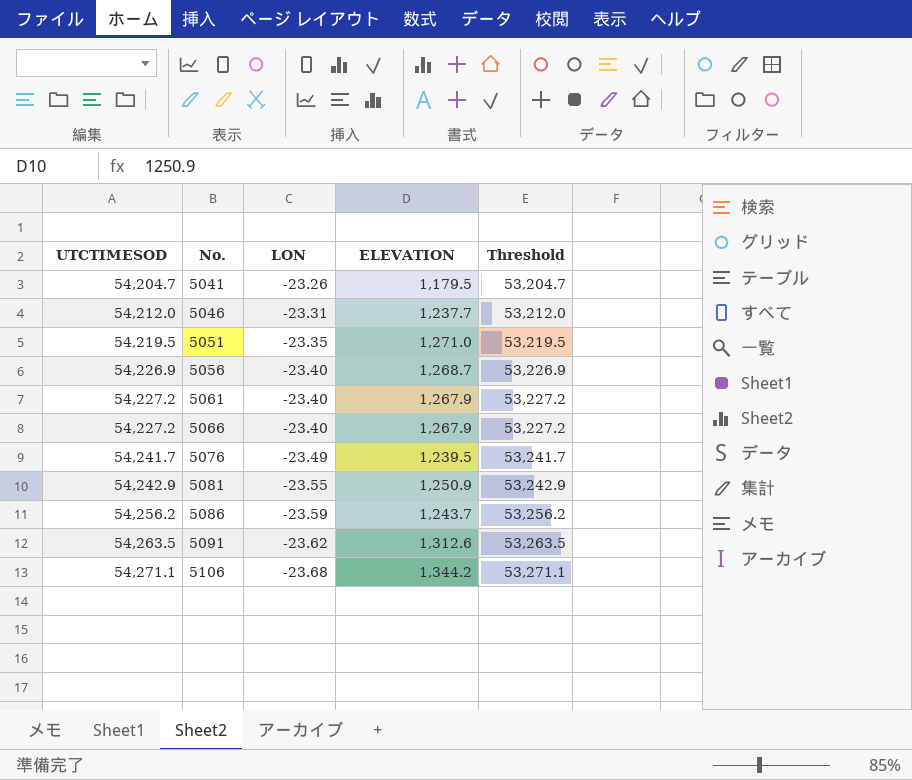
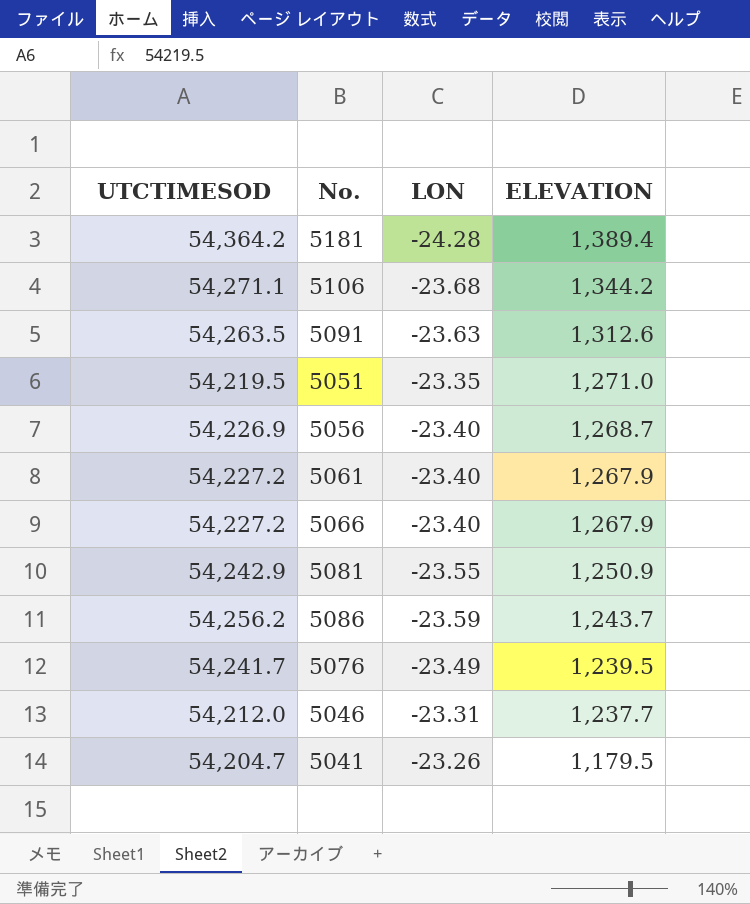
row order: UTCTIMESOD ascending -> ELEVATION descending
column Threshold | formula: [UTCTIMESOD] - 1000 -> none
row 5181: none -> 54,364.2 | -24.28 | 1,389.4
5091 | LON: -23.62 -> -23.63

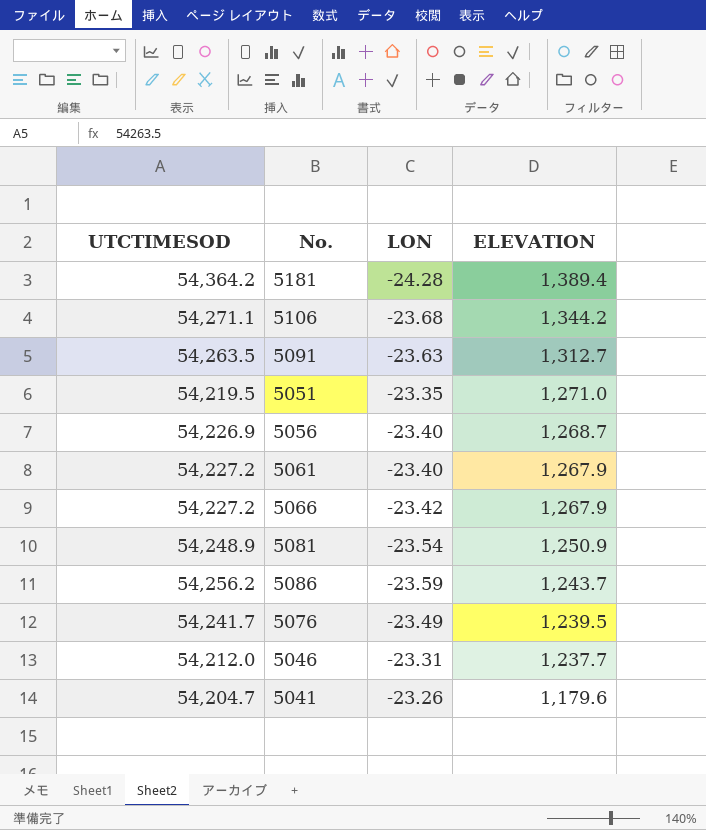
5091 | ELEVATION: 1,312.6 -> 1,312.7
5066 | LON: -23.40 -> -23.42
5081 | UTCTIMESOD: 54,242.9 -> 54,248.9
5081 | LON: -23.55 -> -23.54
5041 | ELEVATION: 1,179.5 -> 1,179.6

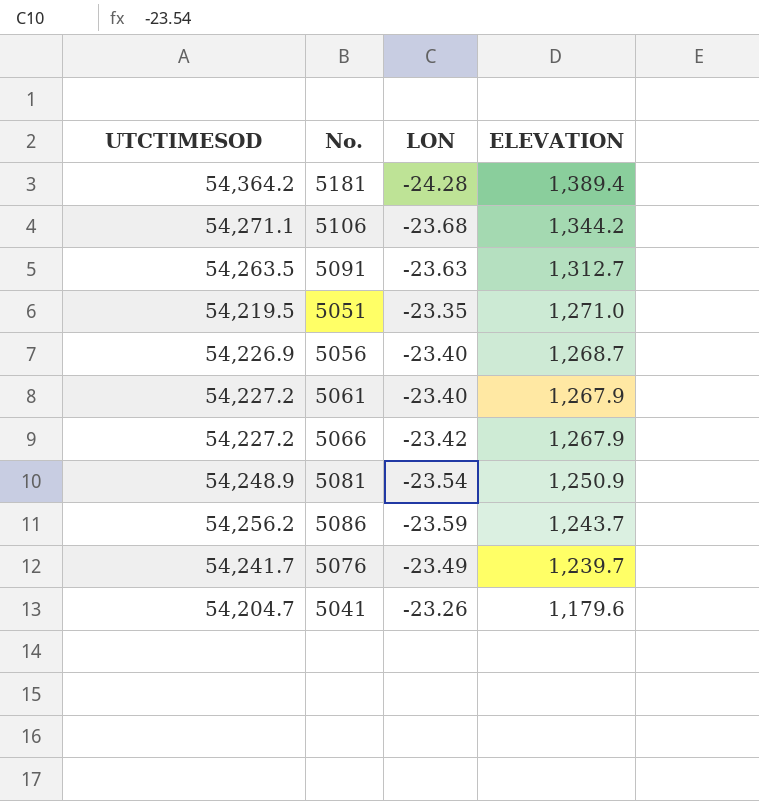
row 5046: 54,212.0 | -23.31 | 1,237.7 -> none
5076 | ELEVATION: 1,239.5 -> 1,239.7

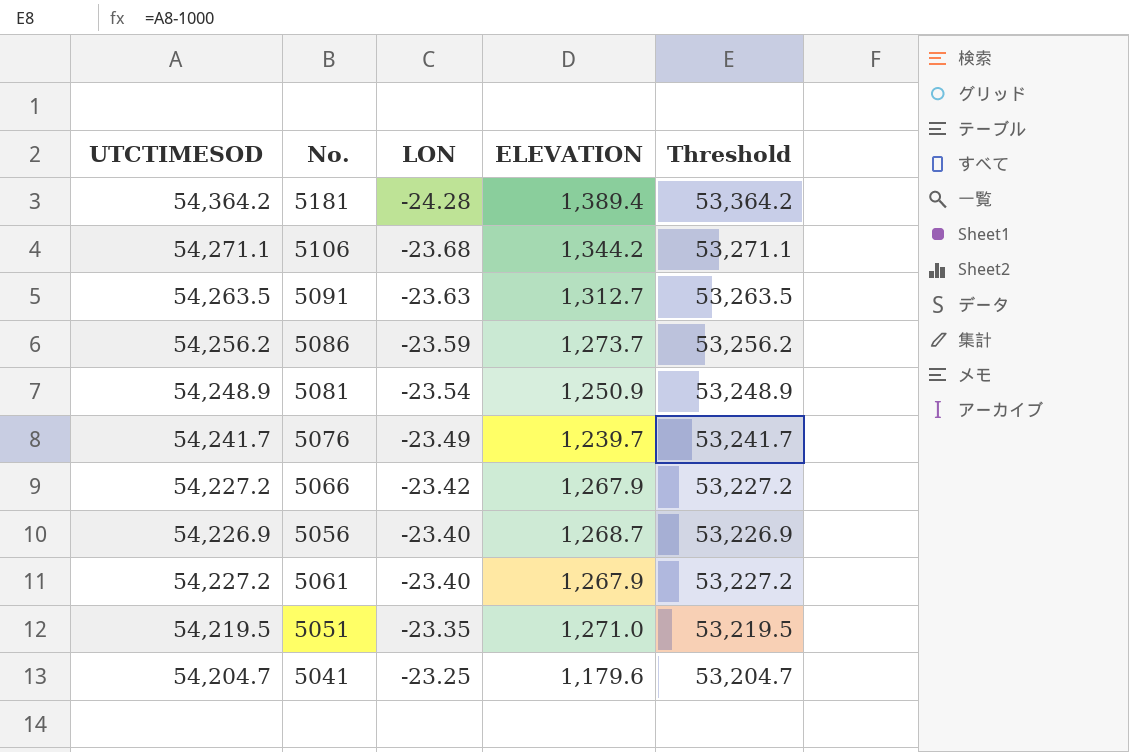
row order: ELEVATION descending -> LON ascending
column Threshold | formula: none -> [UTCTIMESOD] - 1000
5086 | ELEVATION: 1,243.7 -> 1,273.7
5041 | LON: -23.26 -> -23.25

